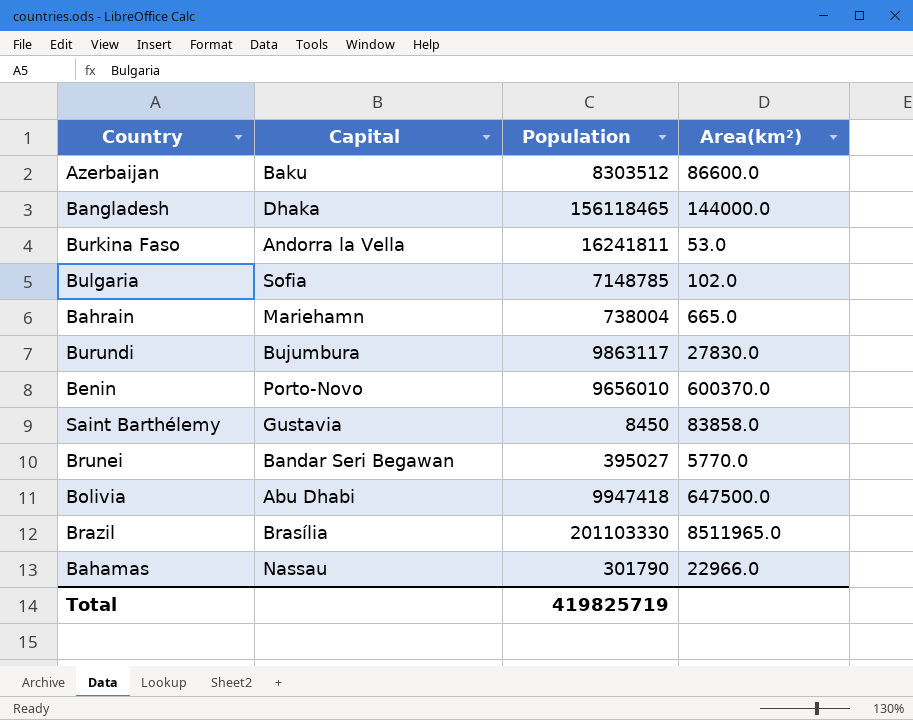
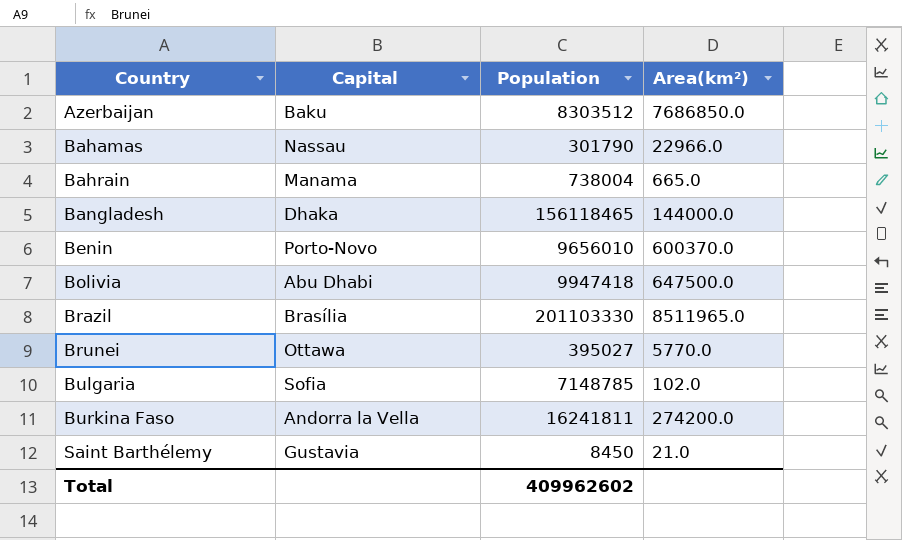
row order: none -> Country ascending
row Burundi: Bujumbura | 9863117 | 27830.0 -> none
Azerbaijan | Area(km²): 86600.0 -> 7686850.0
Bahrain | Capital: Mariehamn -> Manama
Brunei | Capital: Bandar Seri Begawan -> Ottawa
Burkina Faso | Area(km²): 53.0 -> 274200.0
Saint Barthélemy | Area(km²): 83858.0 -> 21.0
Total | Population: 419825719 -> 409962602

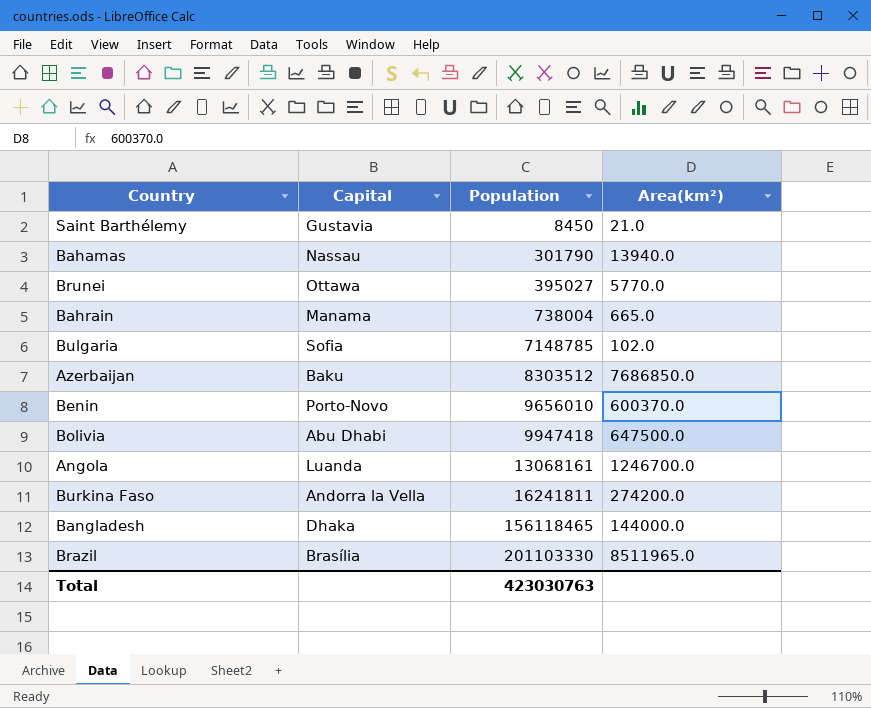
row order: Country ascending -> Population ascending
Bahamas | Area(km²): 22966.0 -> 13940.0
row Angola: none -> Luanda | 13068161 | 1246700.0
Total | Population: 409962602 -> 423030763

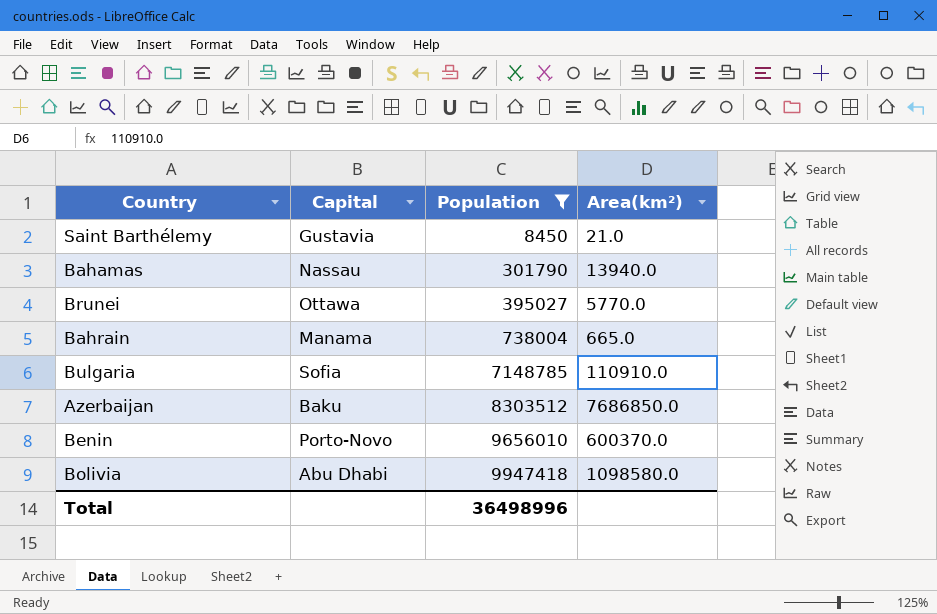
filter: none -> Population <= 9947418
Bulgaria | Area(km²): 102.0 -> 110910.0
Bolivia | Area(km²): 647500.0 -> 1098580.0
Total | Population: 423030763 -> 36498996

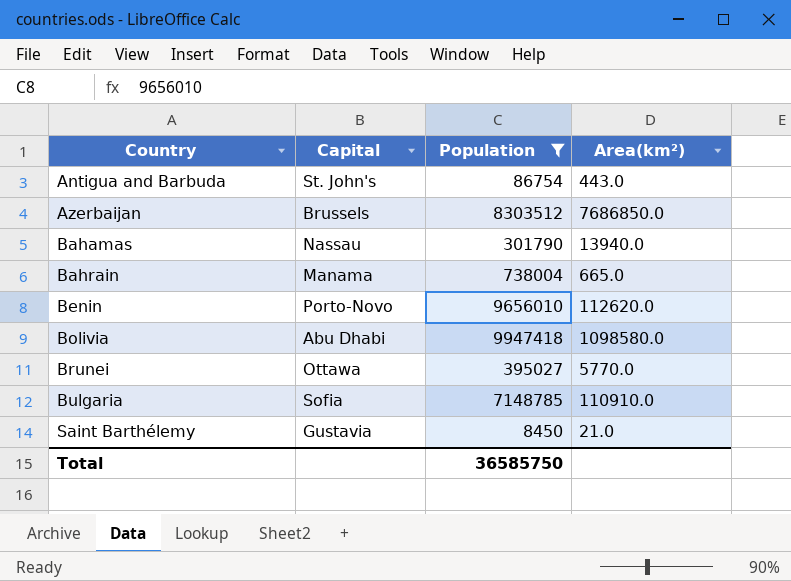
row order: Population ascending -> Country ascending
row Antigua and Barbuda: none -> St. John's | 86754 | 443.0
Azerbaijan | Capital: Baku -> Brussels
Benin | Area(km²): 600370.0 -> 112620.0
Total | Population: 36498996 -> 36585750

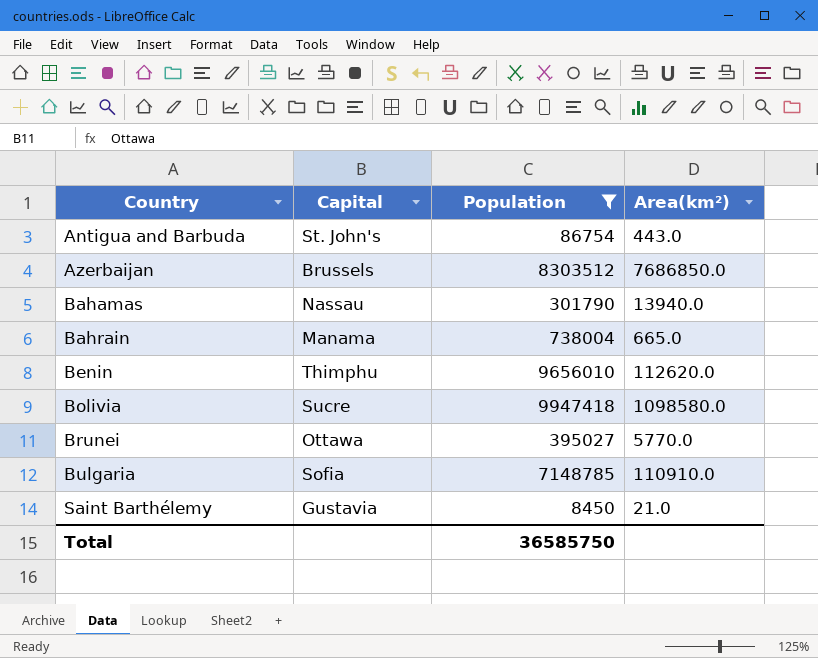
Benin | Capital: Porto-Novo -> Thimphu
Bolivia | Capital: Abu Dhabi -> Sucre

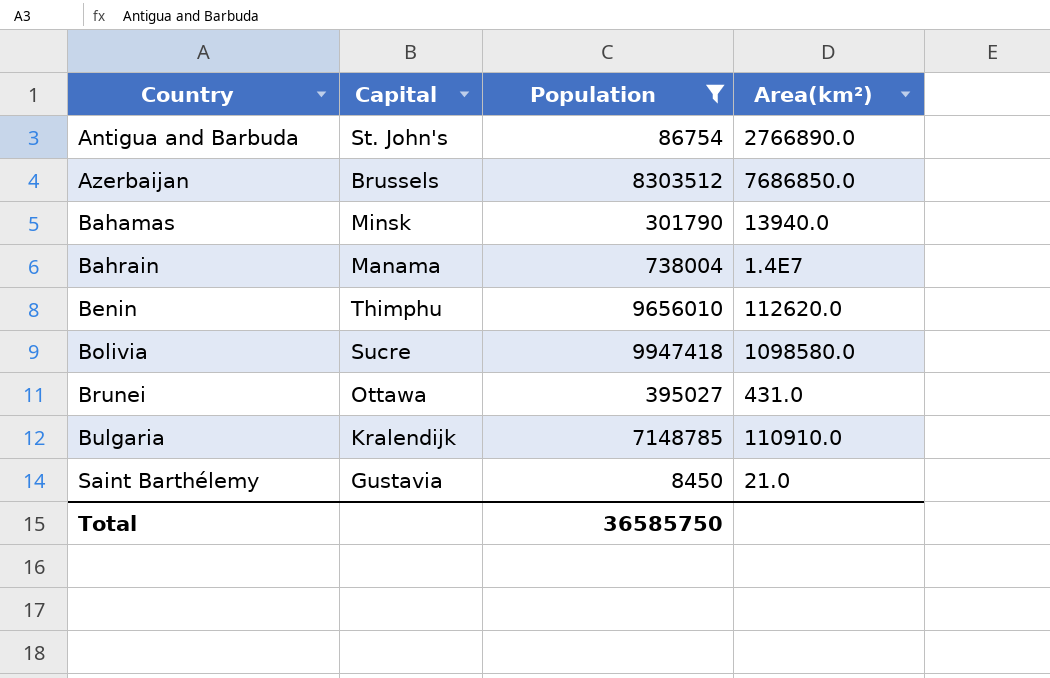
Antigua and Barbuda | Area(km²): 443.0 -> 2766890.0
Bahamas | Capital: Nassau -> Minsk
Bahrain | Area(km²): 665.0 -> 1.4E7
Brunei | Area(km²): 5770.0 -> 431.0
Bulgaria | Capital: Sofia -> Kralendijk

